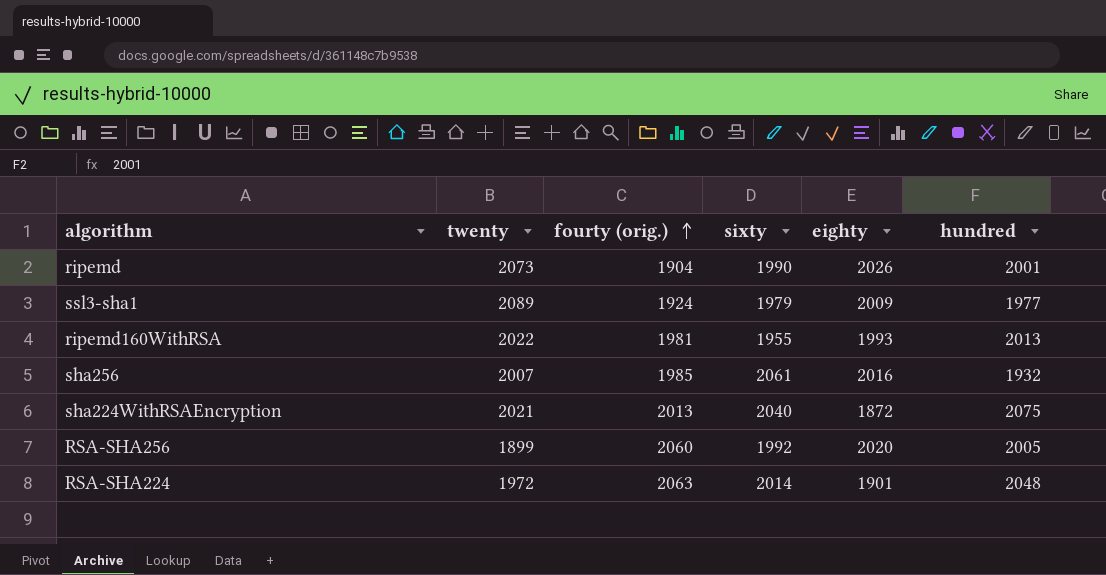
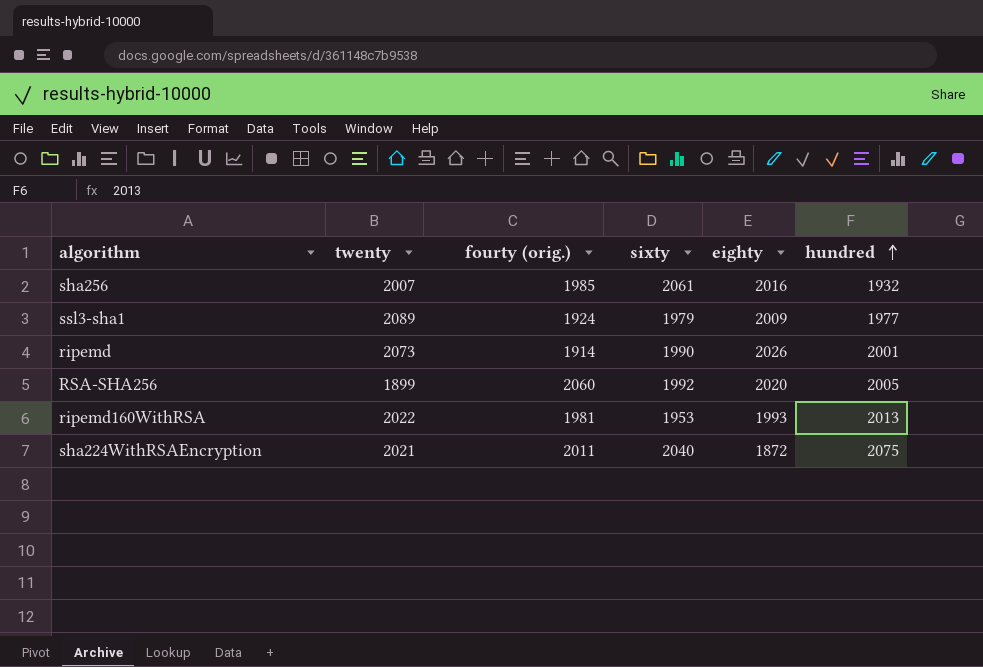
row order: fourty (orig.) ascending -> hundred ascending
row RSA-SHA224: 1972 | 2063 | 2014 | 1901 | 2048 -> none
ripemd | fourty (orig.): 1904 -> 1914
ripemd160WithRSA | sixty: 1955 -> 1953
sha224WithRSAEncryption | fourty (orig.): 2013 -> 2011

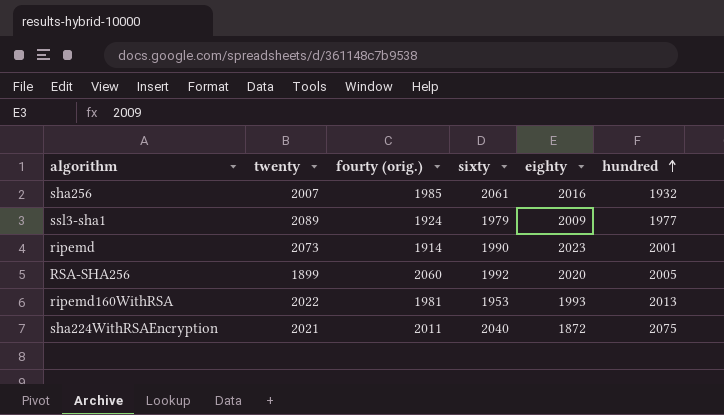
ripemd | eighty: 2026 -> 2023

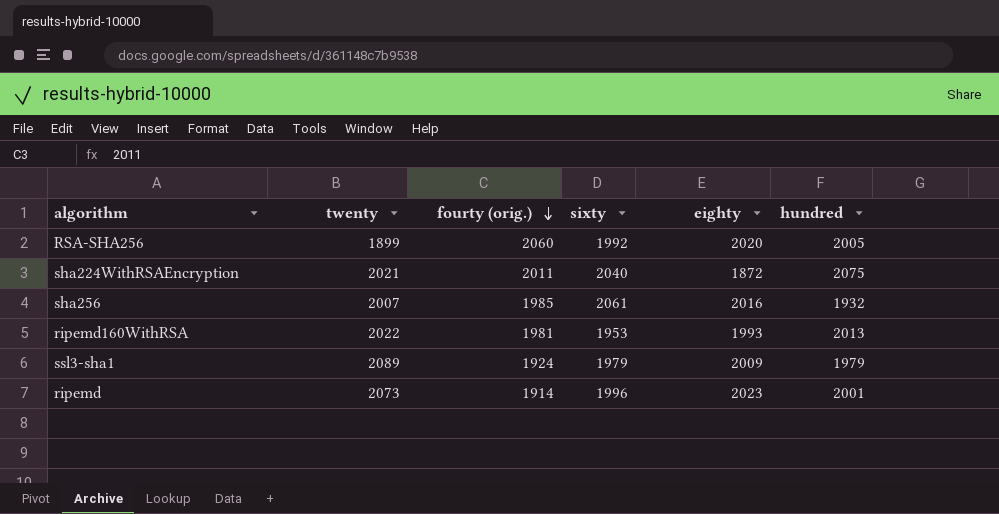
row order: hundred ascending -> fourty (orig.) descending
ssl3-sha1 | hundred: 1977 -> 1979
ripemd | sixty: 1990 -> 1996

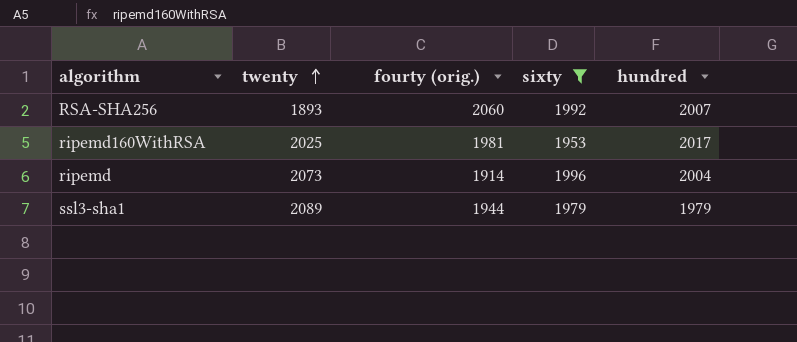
filter: none -> sixty <= 1996
row order: fourty (orig.) descending -> twenty ascending
column eighty | position: 5 -> none
RSA-SHA256 | twenty: 1899 -> 1893
RSA-SHA256 | hundred: 2005 -> 2007
ripemd160WithRSA | twenty: 2022 -> 2025
ripemd160WithRSA | hundred: 2013 -> 2017
ripemd | hundred: 2001 -> 2004
ssl3-sha1 | fourty (orig.): 1924 -> 1944

